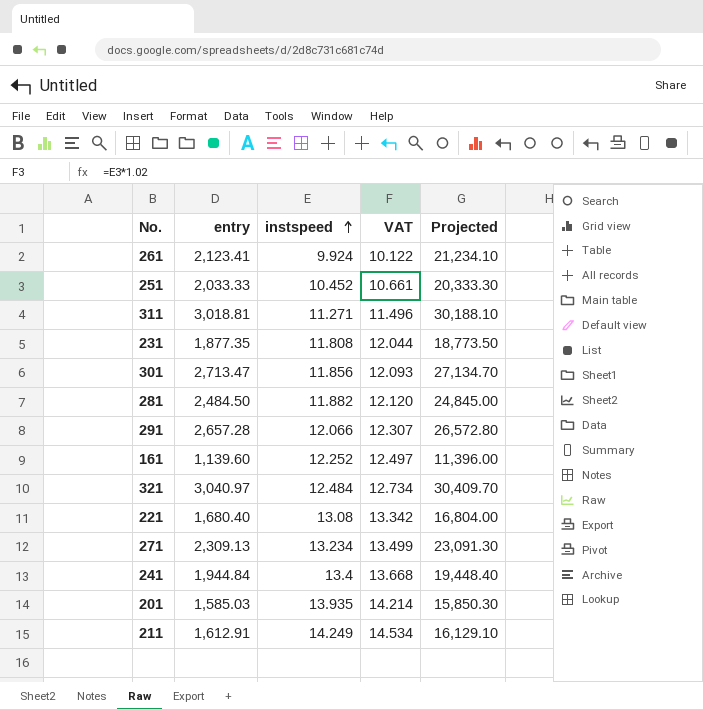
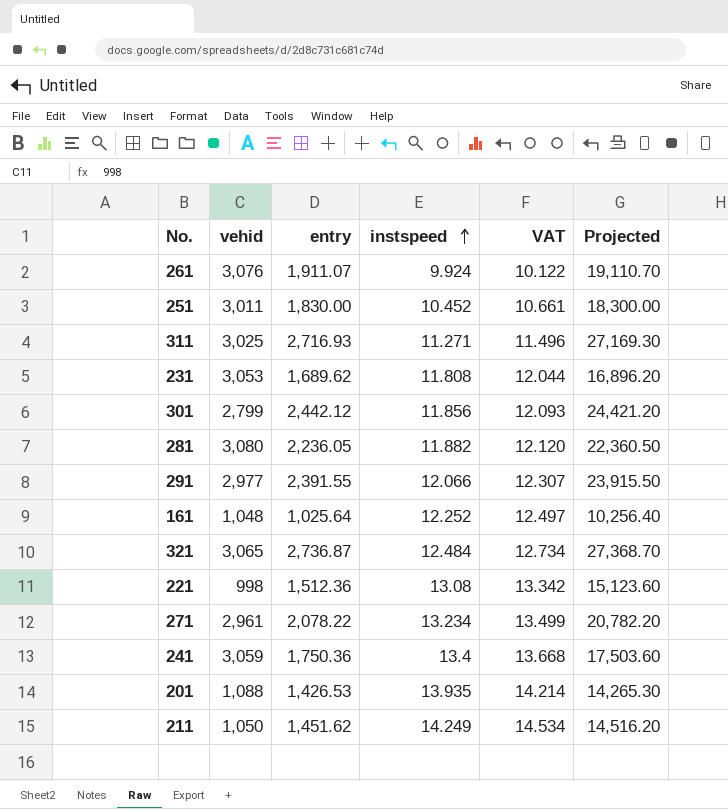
column vehid | position: none -> 2
261 | entry: 2,123.41 -> 1,911.07
261 | Projected: 21,234.10 -> 19,110.70
251 | entry: 2,033.33 -> 1,830.00
251 | Projected: 20,333.30 -> 18,300.00
311 | entry: 3,018.81 -> 2,716.93
311 | Projected: 30,188.10 -> 27,169.30
231 | entry: 1,877.35 -> 1,689.62
231 | Projected: 18,773.50 -> 16,896.20
301 | entry: 2,713.47 -> 2,442.12
301 | Projected: 27,134.70 -> 24,421.20
281 | entry: 2,484.50 -> 2,236.05
281 | Projected: 24,845.00 -> 22,360.50
291 | entry: 2,657.28 -> 2,391.55
291 | Projected: 26,572.80 -> 23,915.50
161 | entry: 1,139.60 -> 1,025.64
161 | Projected: 11,396.00 -> 10,256.40
321 | entry: 3,040.97 -> 2,736.87
321 | Projected: 30,409.70 -> 27,368.70
221 | entry: 1,680.40 -> 1,512.36
221 | Projected: 16,804.00 -> 15,123.60
271 | entry: 2,309.13 -> 2,078.22
271 | Projected: 23,091.30 -> 20,782.20
241 | entry: 1,944.84 -> 1,750.36
241 | Projected: 19,448.40 -> 17,503.60
201 | entry: 1,585.03 -> 1,426.53
201 | Projected: 15,850.30 -> 14,265.30
211 | entry: 1,612.91 -> 1,451.62
211 | Projected: 16,129.10 -> 14,516.20

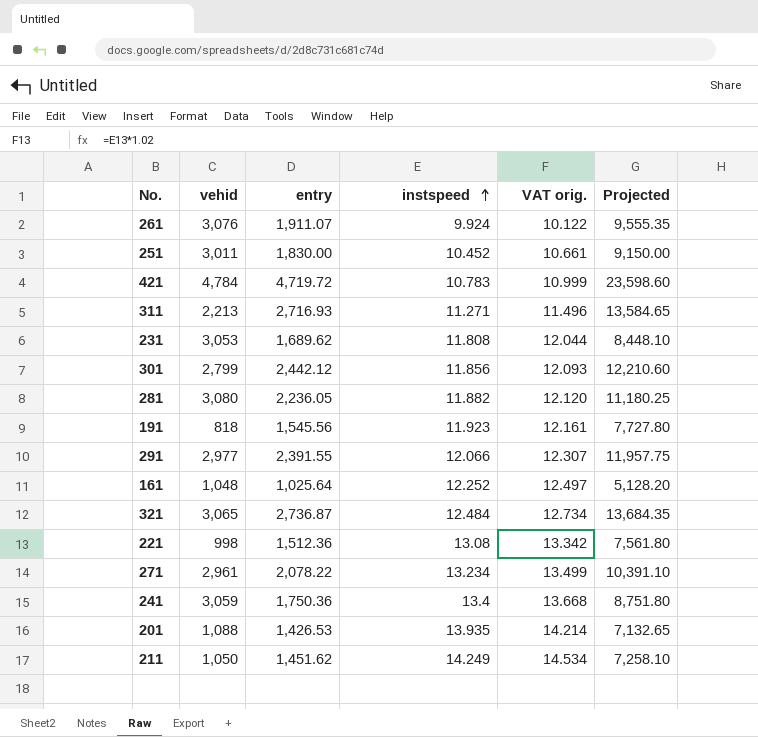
column name: VAT -> VAT orig.
column Projected | formula: [entry] * 10 -> [entry] * 5
row 421: none -> 4,784 | 4,719.72 | 10.783 | 10.999 | 23,598.60
311 | vehid: 3,025 -> 2,213
row 191: none -> 818 | 1,545.56 | 11.923 | 12.161 | 7,727.80

